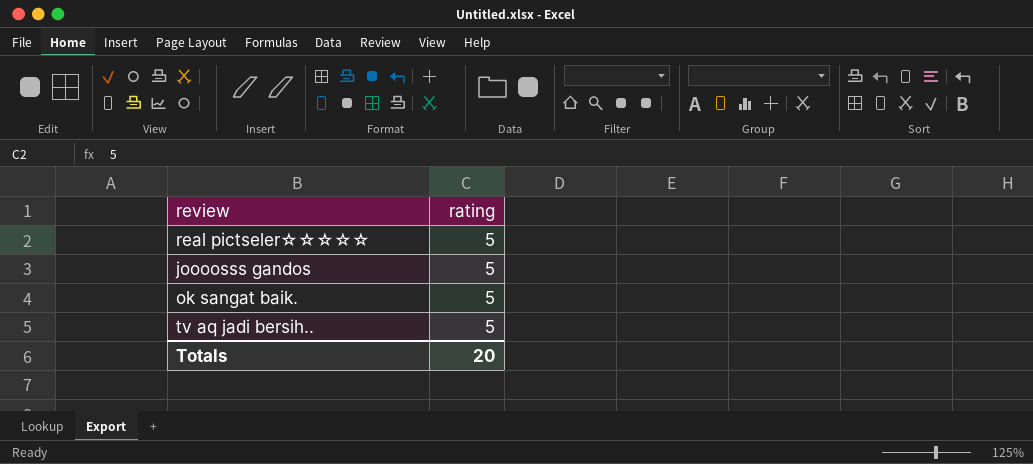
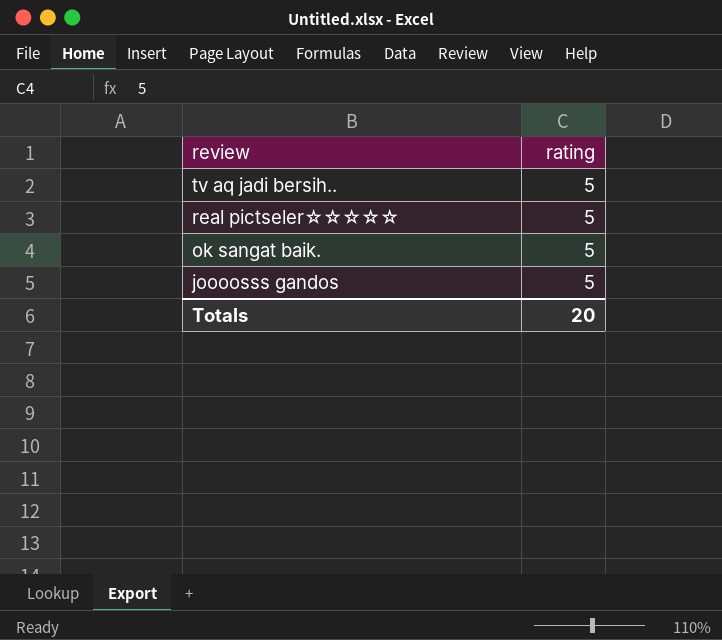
row order: none -> review descending

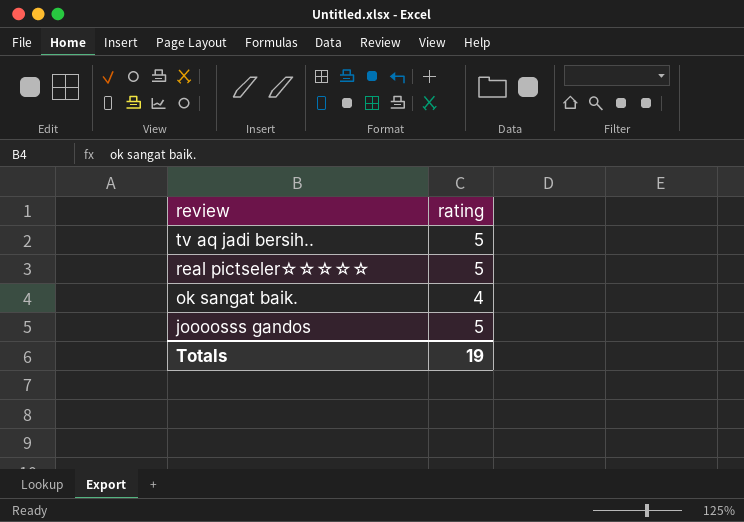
ok sangat baik. | rating: 5 -> 4
Totals | rating: 20 -> 19

